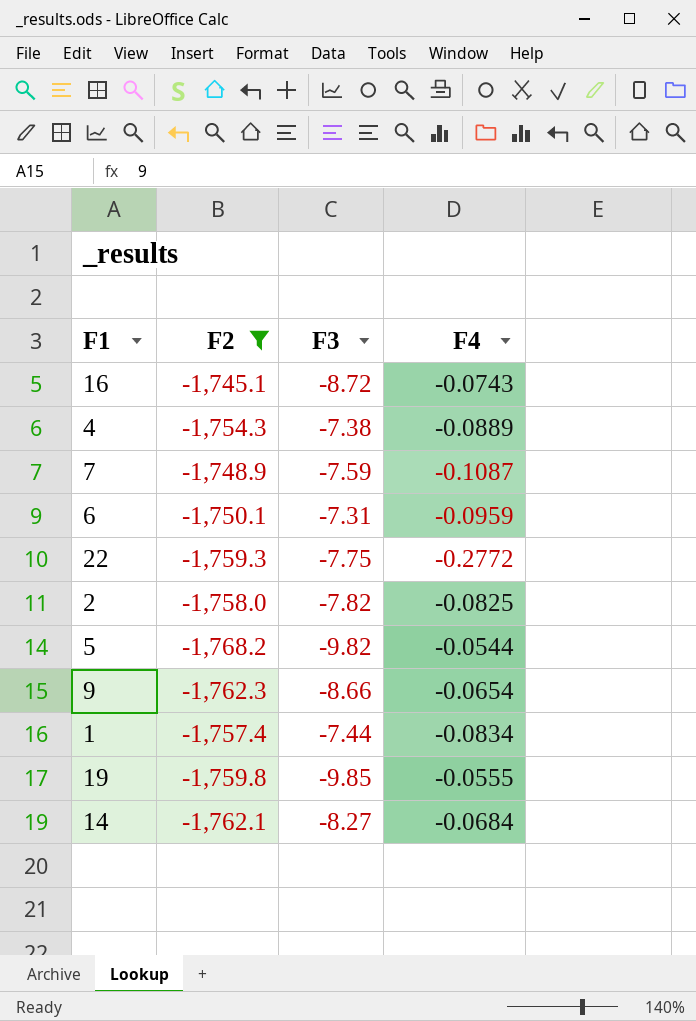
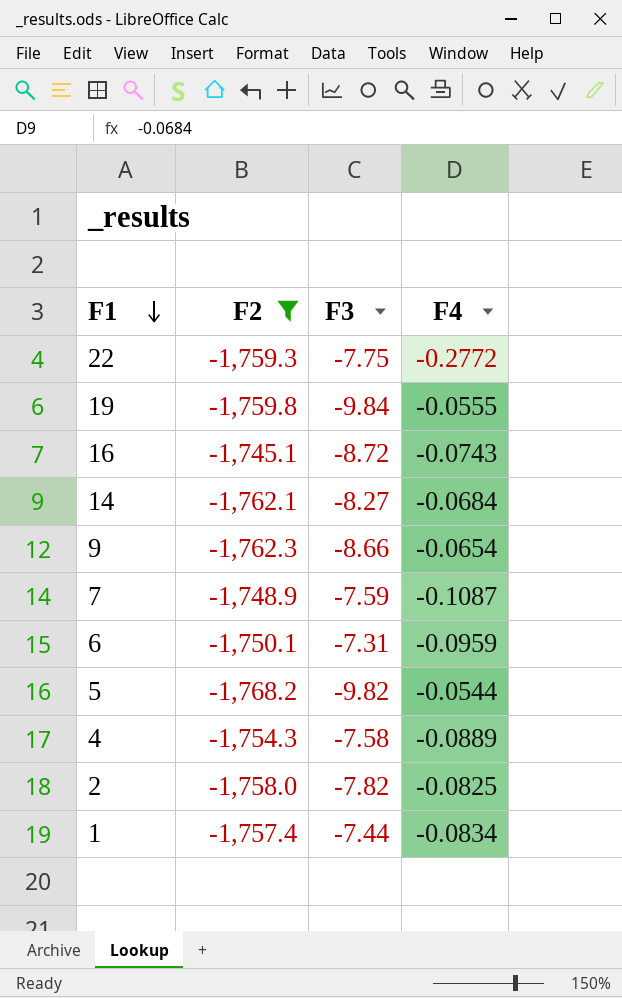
row order: none -> F1 descending
19 | F3: -9.85 -> -9.84
4 | F3: -7.38 -> -7.58

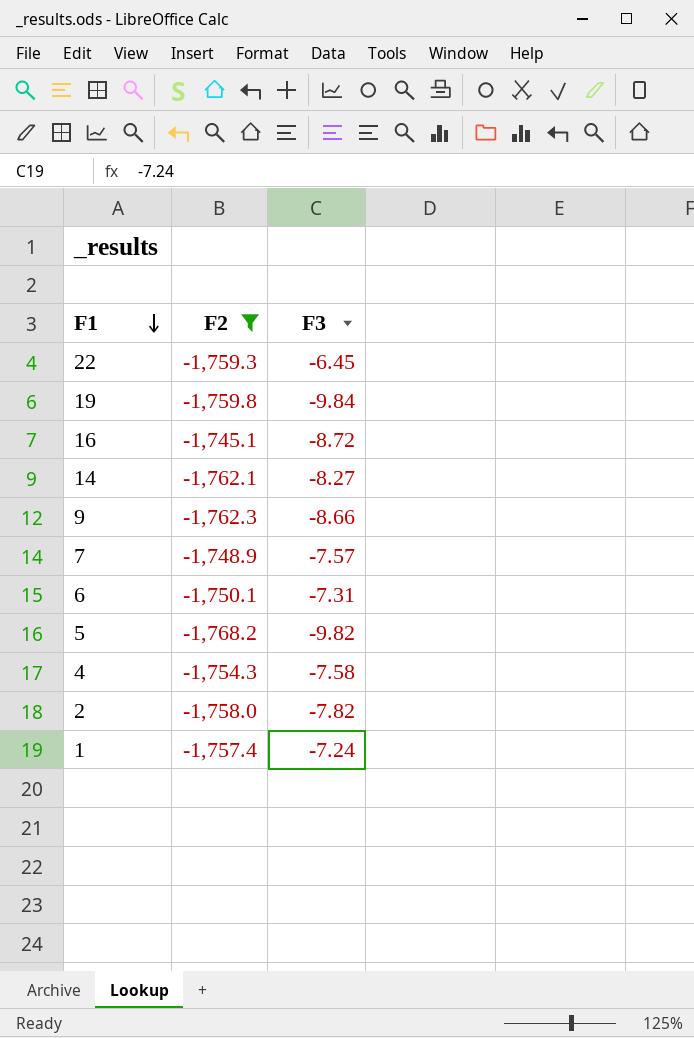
column F4 | position: 4 -> none
22 | F3: -7.75 -> -6.45
7 | F3: -7.59 -> -7.57
1 | F3: -7.44 -> -7.24

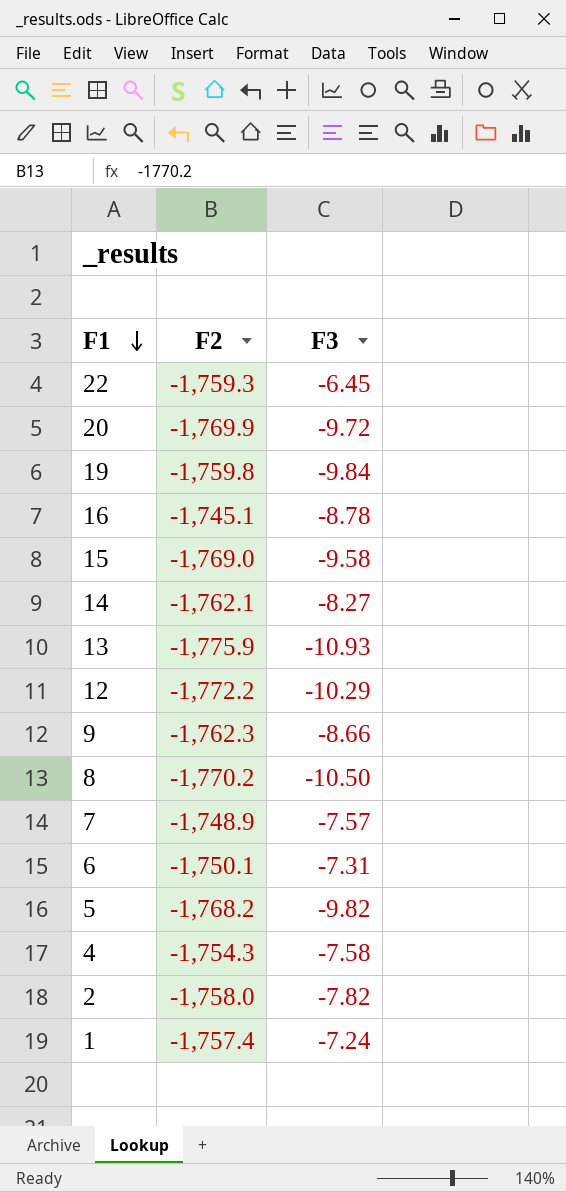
filter: F2 >= -1,768.2 -> none
16 | F3: -8.72 -> -8.78

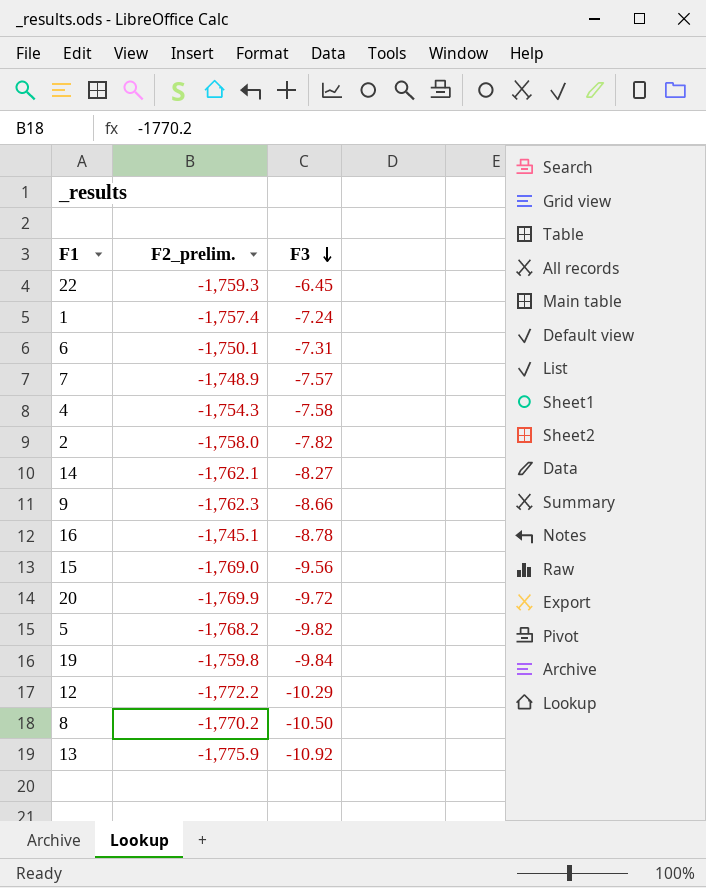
row order: F1 descending -> F3 descending
column name: F2 -> F2_prelim.
15 | F3: -9.58 -> -9.56
13 | F3: -10.93 -> -10.92

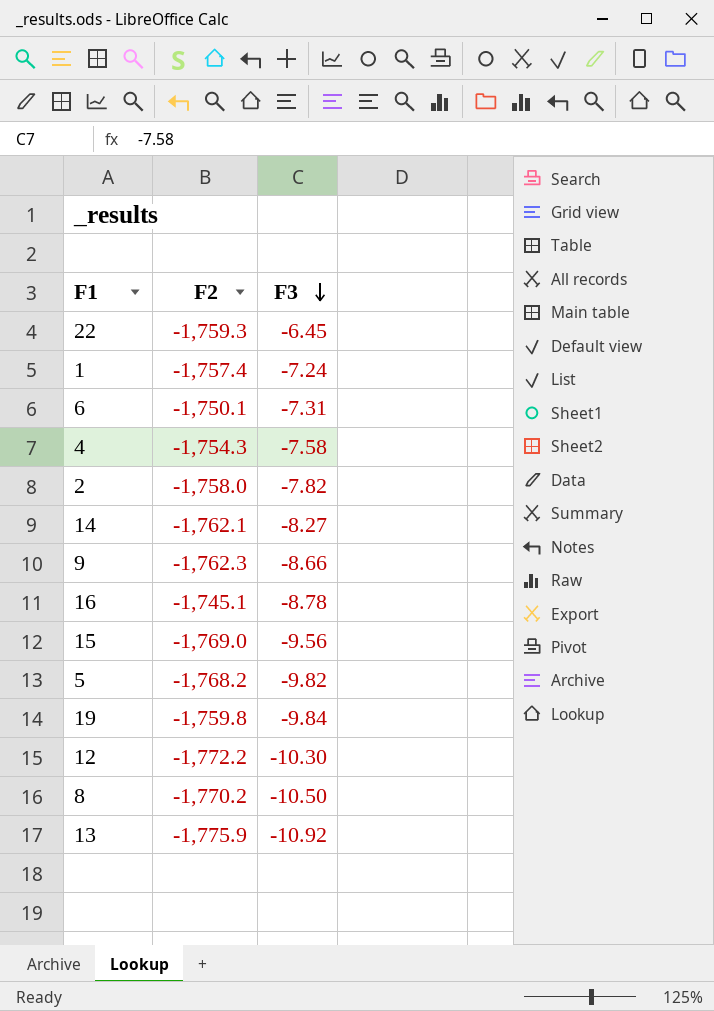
column name: F2_prelim. -> F2
row 7: -1,748.9 | -7.57 -> none
row 20: -1,769.9 | -9.72 -> none
12 | F3: -10.29 -> -10.30

